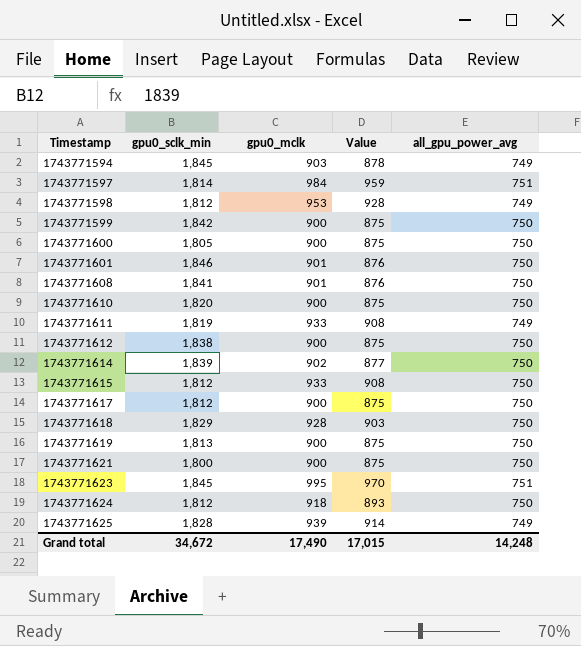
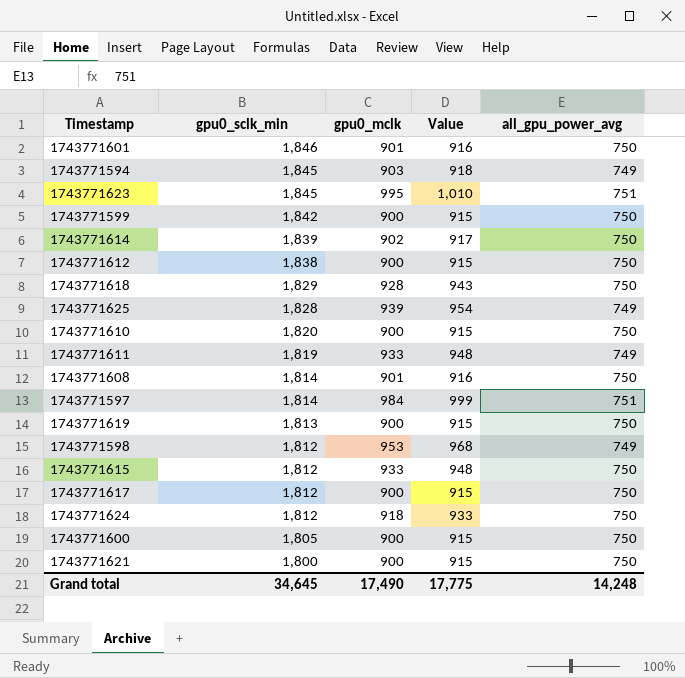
row order: Timestamp ascending -> gpu0_sclk_min descending
column Value | formula: [gpu0_mclk] - 25 -> [gpu0_mclk] + 15
1743771608 | gpu0_sclk_min: 1,841 -> 1,814
Grand total | gpu0_sclk_min: 34,672 -> 34,645
Grand total | Value: 17,015 -> 17,775

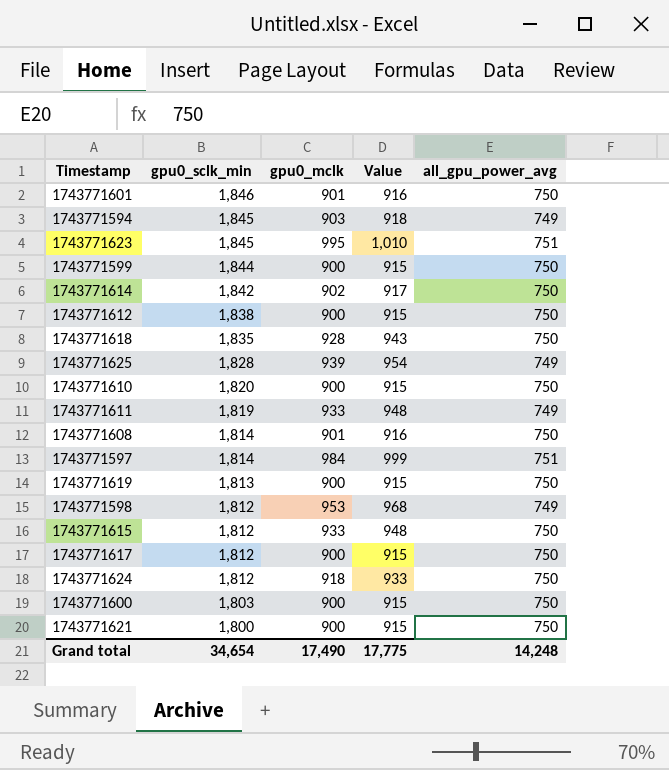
1743771599 | gpu0_sclk_min: 1,842 -> 1,844
1743771614 | gpu0_sclk_min: 1,839 -> 1,842
1743771618 | gpu0_sclk_min: 1,829 -> 1,835
1743771600 | gpu0_sclk_min: 1,805 -> 1,803
Grand total | gpu0_sclk_min: 34,645 -> 34,654

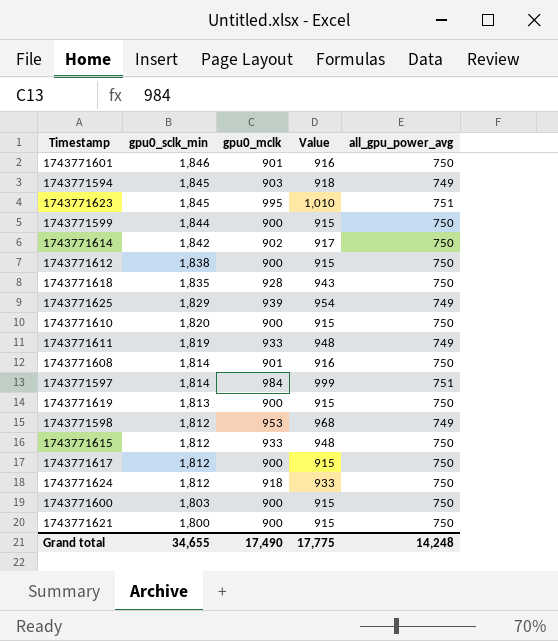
1743771625 | gpu0_sclk_min: 1,828 -> 1,829
Grand total | gpu0_sclk_min: 34,654 -> 34,655

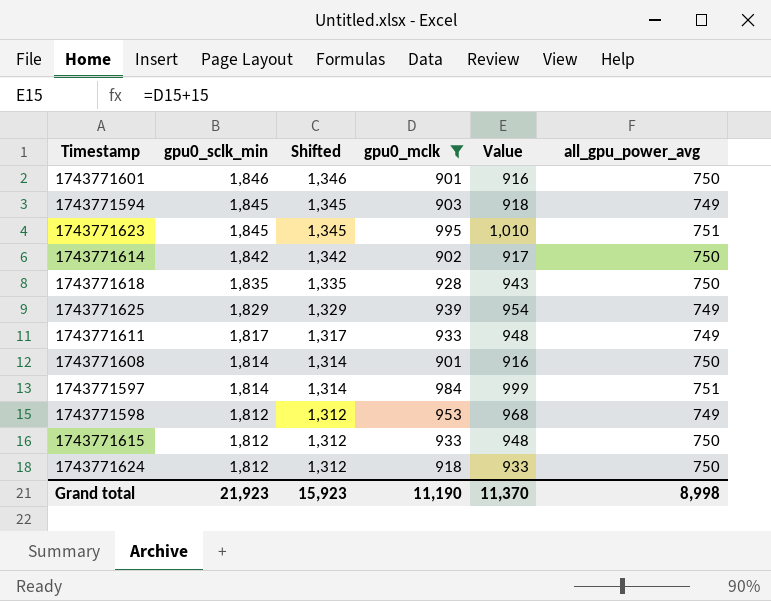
filter: none -> gpu0_mclk != 900
column Shifted | formula: none -> [gpu0_sclk_min] - 500
1743771611 | gpu0_sclk_min: 1,819 -> 1,817
Grand total | gpu0_sclk_min: 34,655 -> 21,923
Grand total | gpu0_mclk: 17,490 -> 11,190
Grand total | Value: 17,775 -> 11,370
Grand total | all_gpu_power_avg: 14,248 -> 8,998

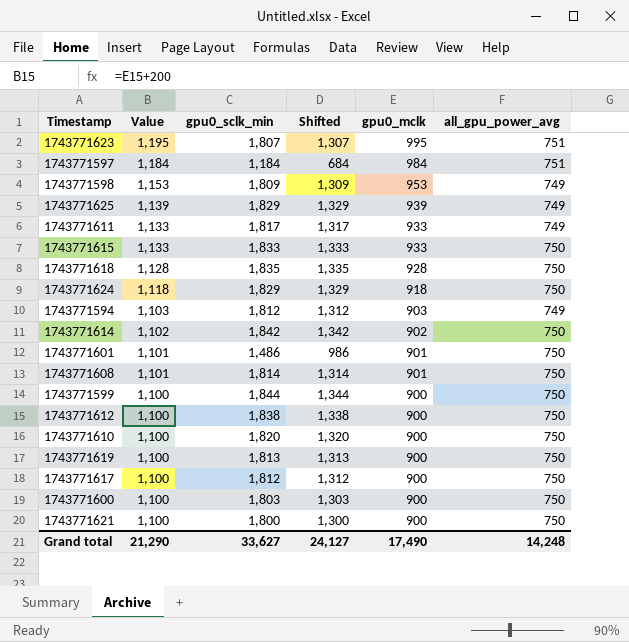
filter: gpu0_mclk != 900 -> none
row order: gpu0_sclk_min descending -> Value descending
column Value | formula: [gpu0_mclk] + 15 -> [gpu0_mclk] + 200
column Value | position: 5 -> 2
1743771623 | gpu0_sclk_min: 1,845 -> 1,807
1743771623 | Shifted: 1,345 -> 1,307
1743771597 | gpu0_sclk_min: 1,814 -> 1,184
1743771597 | Shifted: 1,314 -> 684
1743771598 | gpu0_sclk_min: 1,812 -> 1,809
1743771598 | Shifted: 1,312 -> 1,309
1743771615 | gpu0_sclk_min: 1,812 -> 1,833
1743771615 | Shifted: 1,312 -> 1,333
1743771624 | gpu0_sclk_min: 1,812 -> 1,829
1743771624 | Shifted: 1,312 -> 1,329
1743771594 | gpu0_sclk_min: 1,845 -> 1,812
1743771594 | Shifted: 1,345 -> 1,312
1743771601 | gpu0_sclk_min: 1,846 -> 1,486
1743771601 | Shifted: 1,346 -> 986
Grand total | Value: 11,370 -> 21,290
Grand total | gpu0_sclk_min: 21,923 -> 33,627
Grand total | Shifted: 15,923 -> 24,127
Grand total | gpu0_mclk: 11,190 -> 17,490
Grand total | all_gpu_power_avg: 8,998 -> 14,248

